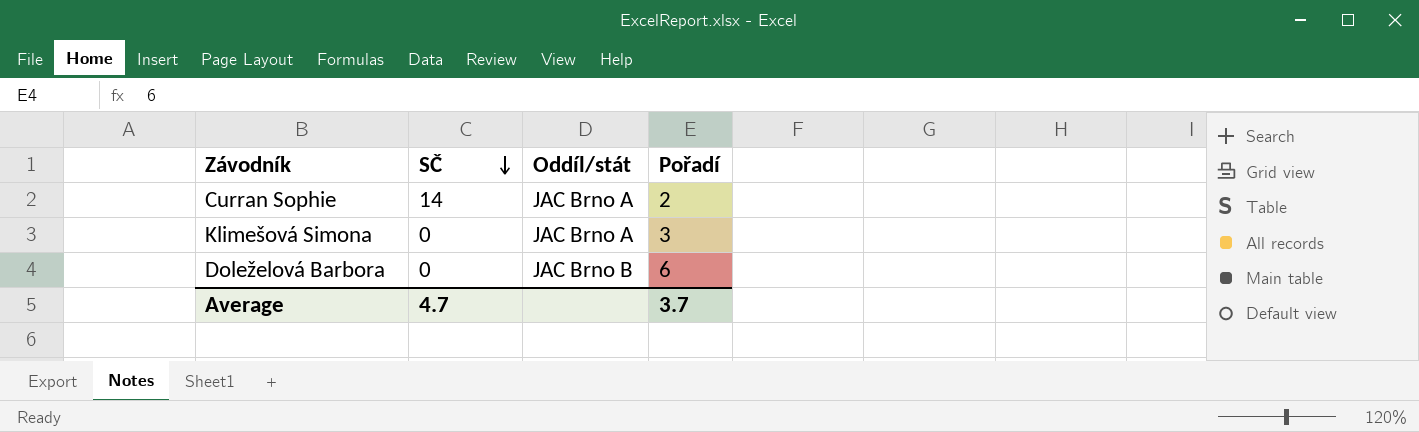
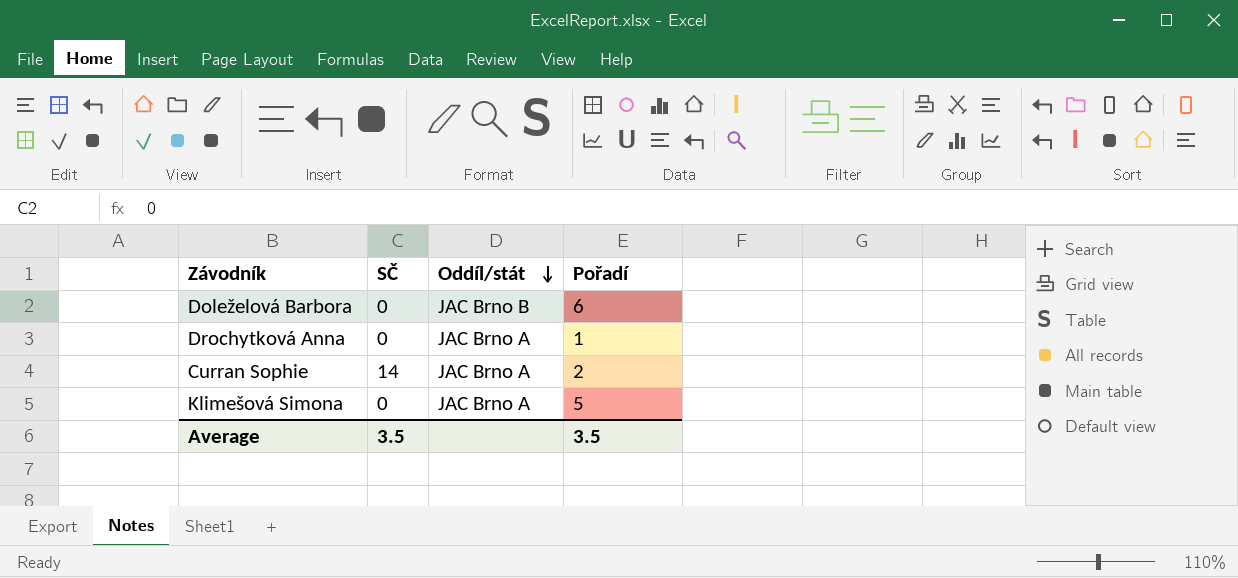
row order: SČ descending -> Oddíl/stát descending
row Drochytková Anna: none -> 0 | JAC Brno A | 1
Klimešová Simona | Pořadí: 3 -> 5
Average | SČ: 4.7 -> 3.5
Average | Pořadí: 3.7 -> 3.5

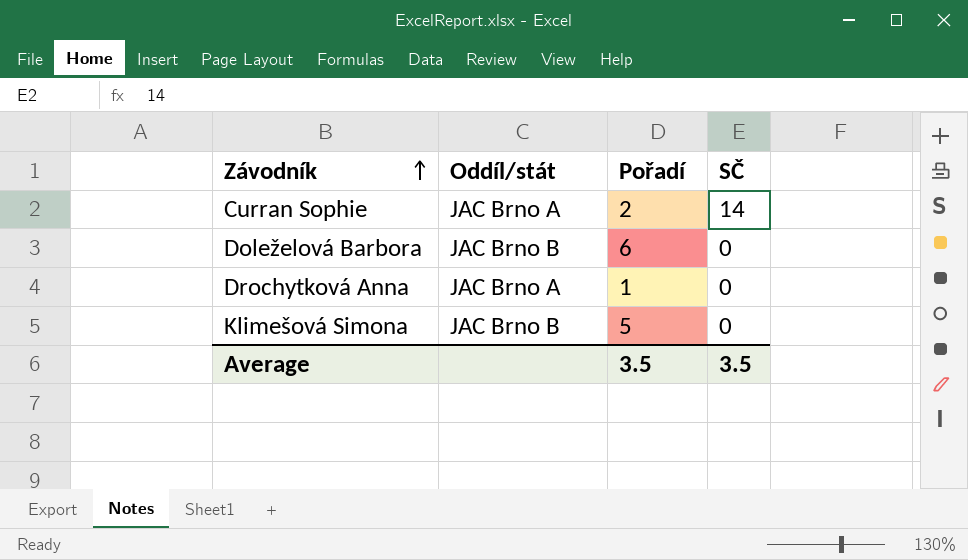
row order: Oddíl/stát descending -> Závodník ascending
column SČ | position: 2 -> 4
Klimešová Simona | Oddíl/stát: JAC Brno A -> JAC Brno B

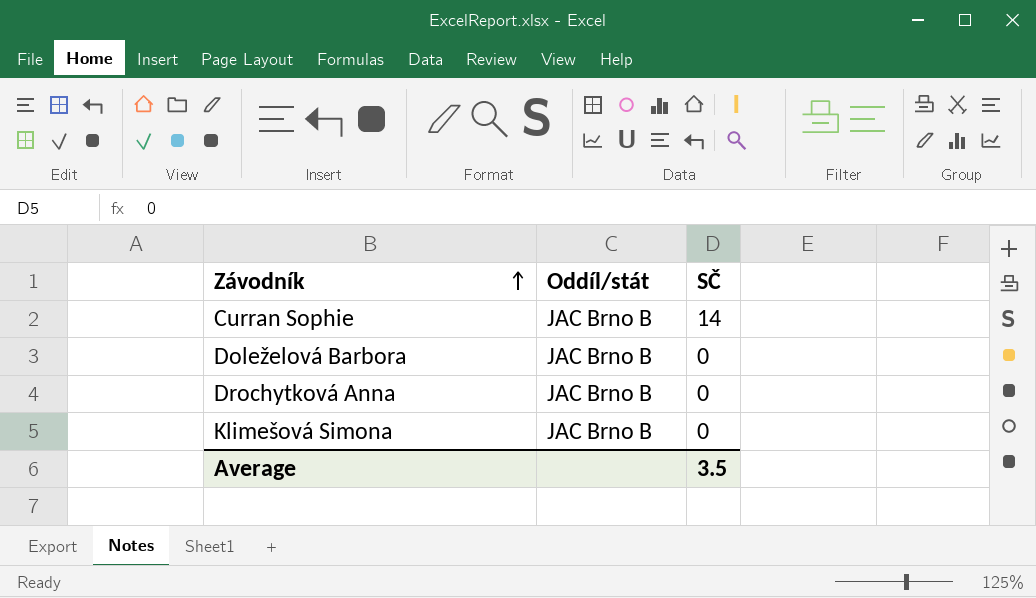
column Pořadí | position: 3 -> none
Curran Sophie | Oddíl/stát: JAC Brno A -> JAC Brno B
Drochytková Anna | Oddíl/stát: JAC Brno A -> JAC Brno B

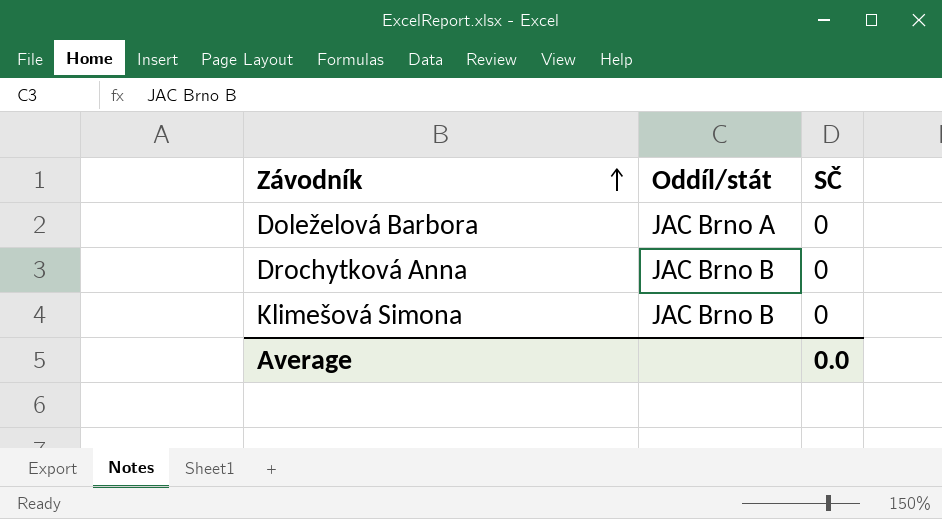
row Curran Sophie: JAC Brno B | 14 -> none
Doleželová Barbora | Oddíl/stát: JAC Brno B -> JAC Brno A
Average | SČ: 3.5 -> 0.0

